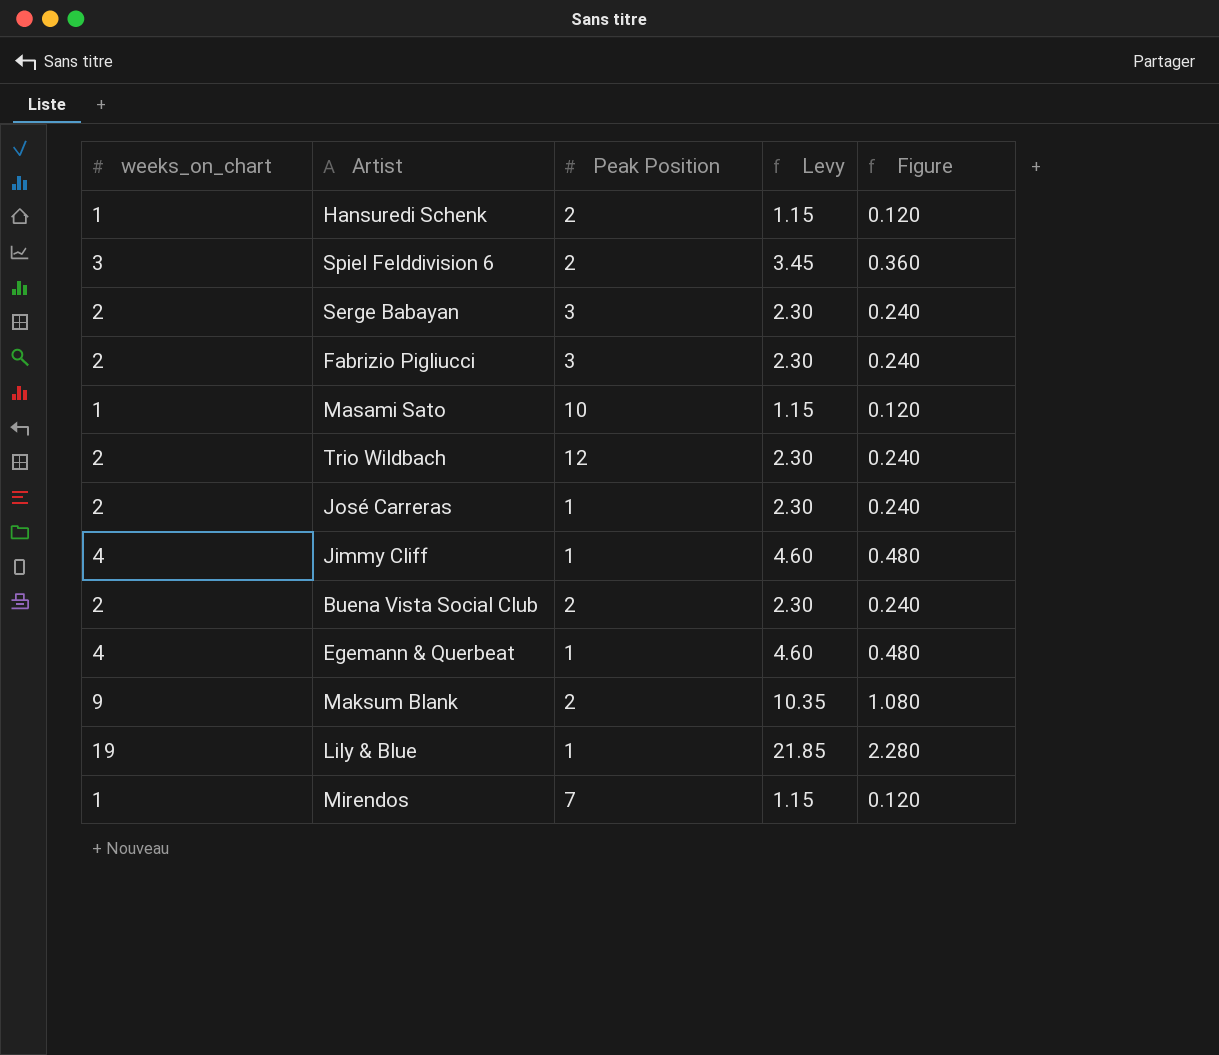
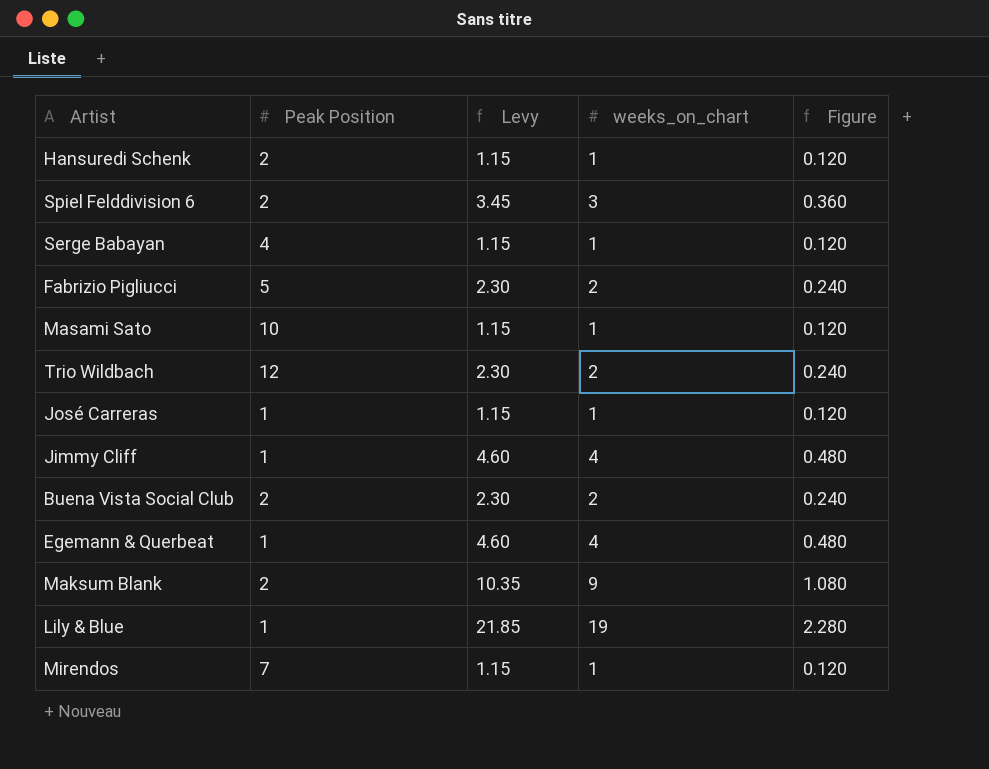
column weeks_on_chart | position: 1 -> 4
Serge Babayan | Peak Position: 3 -> 4
Serge Babayan | Levy: 2.30 -> 1.15
Serge Babayan | weeks_on_chart: 2 -> 1
Serge Babayan | Figure: 0.240 -> 0.120
Fabrizio Pigliucci | Peak Position: 3 -> 5
José Carreras | Levy: 2.30 -> 1.15
José Carreras | weeks_on_chart: 2 -> 1
José Carreras | Figure: 0.240 -> 0.120

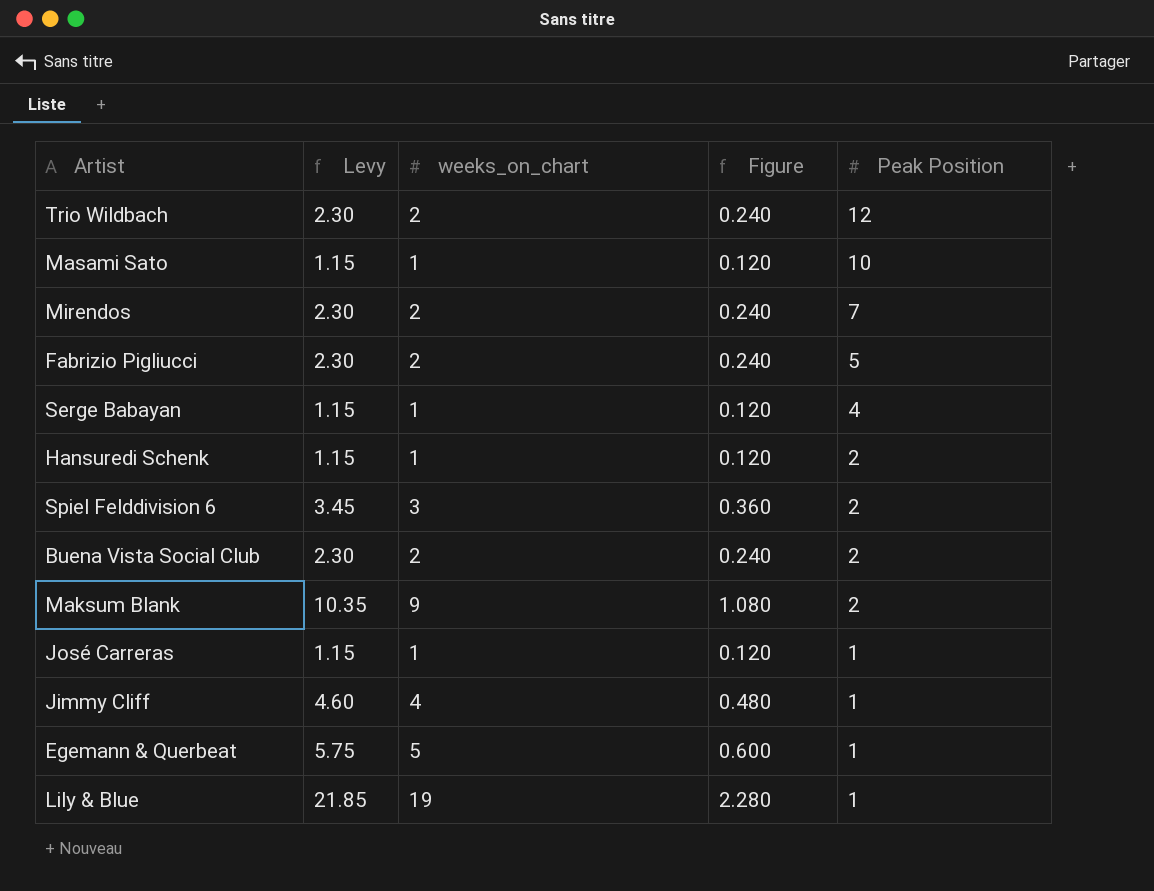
row order: none -> Peak Position descending
column Peak Position | position: 2 -> 5
Mirendos | Levy: 1.15 -> 2.30
Mirendos | weeks_on_chart: 1 -> 2
Mirendos | Figure: 0.120 -> 0.240
Egemann & Querbeat | Levy: 4.60 -> 5.75
Egemann & Querbeat | weeks_on_chart: 4 -> 5
Egemann & Querbeat | Figure: 0.480 -> 0.600

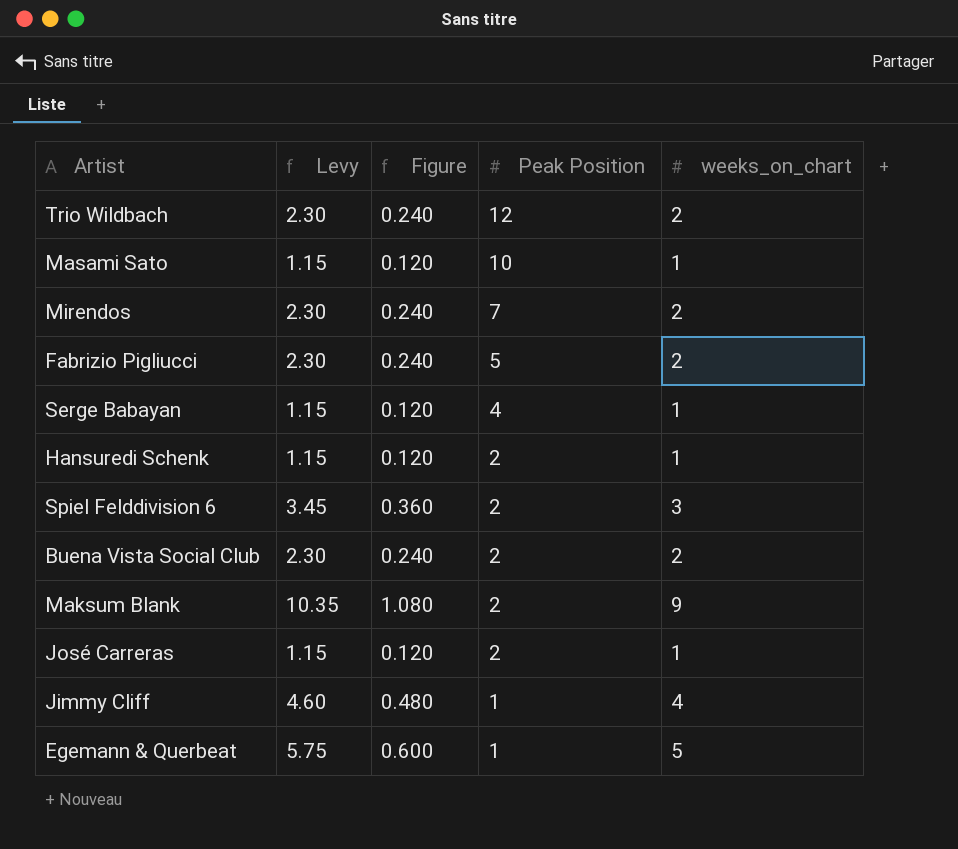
column weeks_on_chart | position: 3 -> 5
row Lily & Blue: 21.85 | 19 | 2.280 | 1 -> none
José Carreras | Peak Position: 1 -> 2

